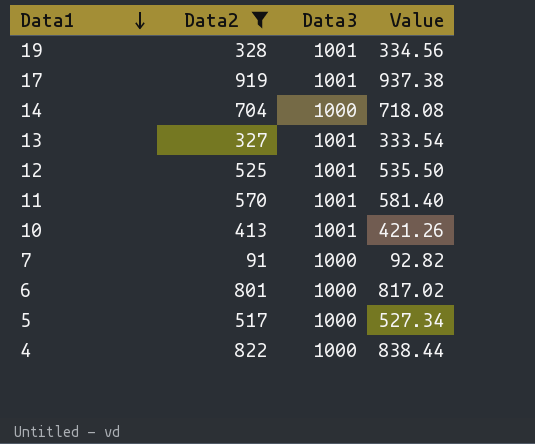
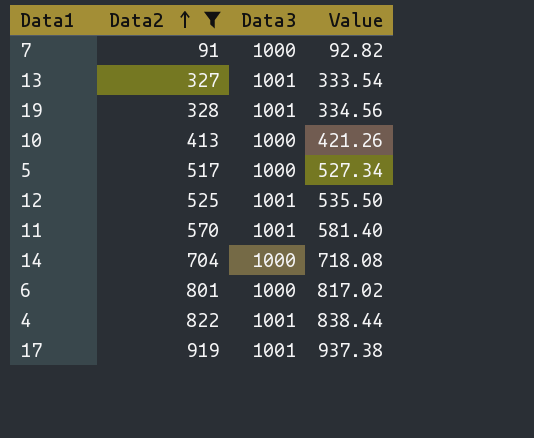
row order: Data1 descending -> Data2 ascending
10 | Data3: 1001 -> 1000
4 | Data3: 1000 -> 1001

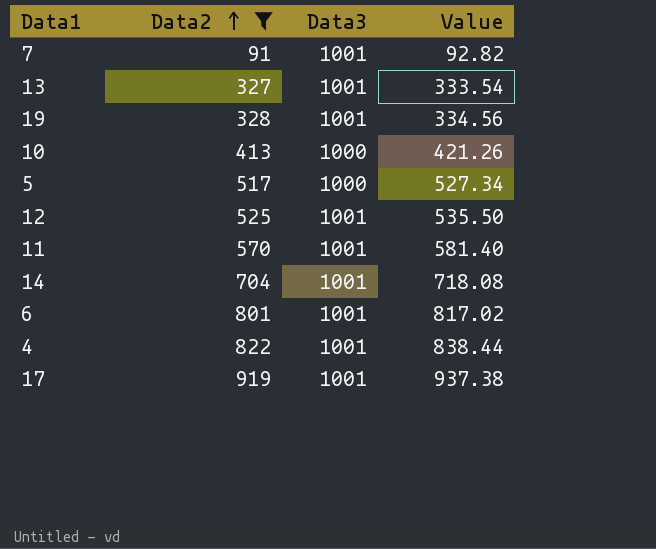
7 | Data3: 1000 -> 1001
14 | Data3: 1000 -> 1001
6 | Data3: 1000 -> 1001

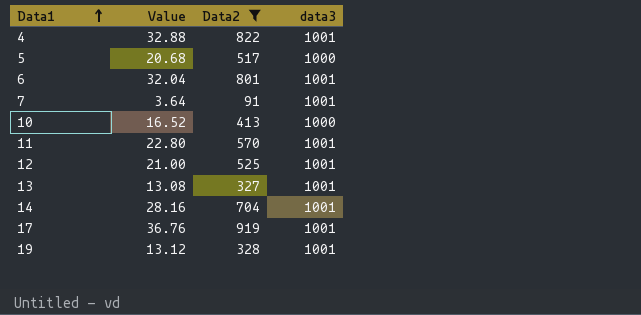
row order: Data2 ascending -> Data1 ascending
column Value | formula: [Data2] * 1.02 -> [Data2] * 0.04
column Value | position: 4 -> 2
column name: Data3 -> data3

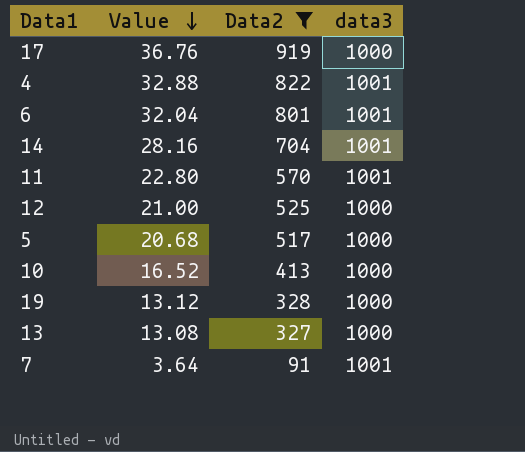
row order: Data1 ascending -> Value descending
17 | data3: 1001 -> 1000
12 | data3: 1001 -> 1000
19 | data3: 1001 -> 1000
13 | data3: 1001 -> 1000

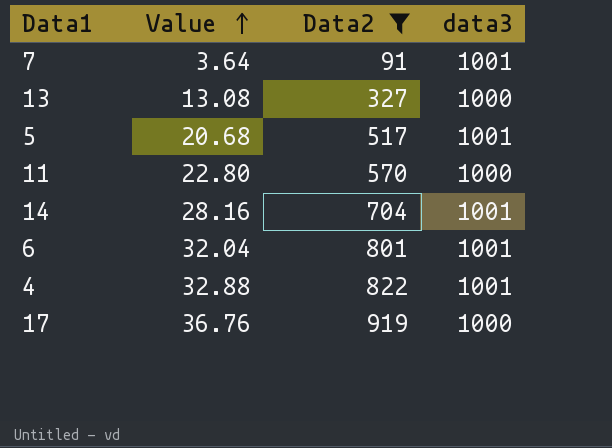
row order: Value descending -> Value ascending
row 12: 21.00 | 525 | 1000 -> none
row 10: 16.52 | 413 | 1000 -> none
row 19: 13.12 | 328 | 1000 -> none
5 | data3: 1000 -> 1001
11 | data3: 1001 -> 1000

